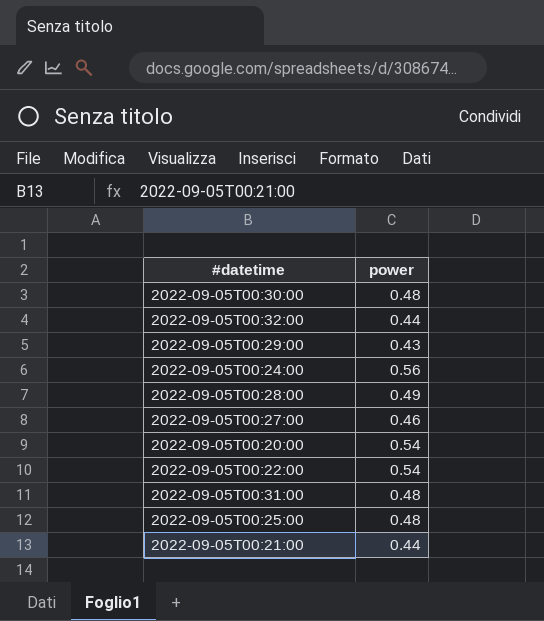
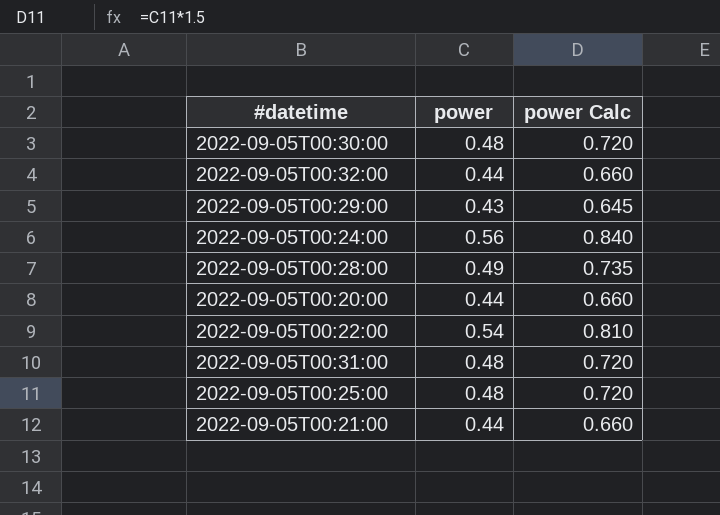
column power Calc | formula: none -> [power] * 1.5
row 2022-09-05T00:27:00: 0.46 -> none
2022-09-05T00:20:00 | power: 0.54 -> 0.44

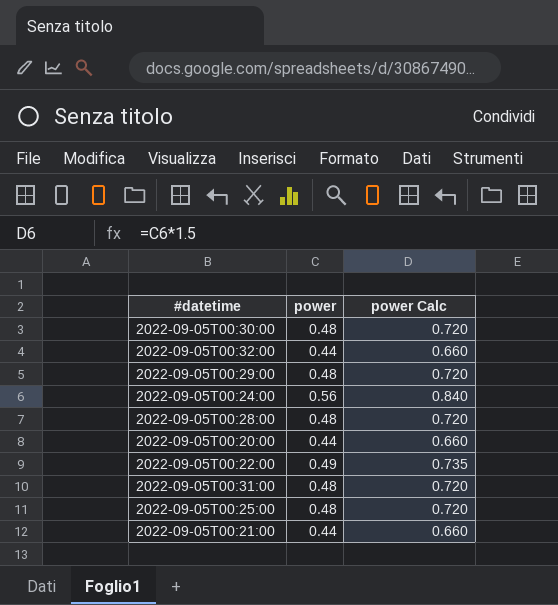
2022-09-05T00:29:00 | power: 0.43 -> 0.48
2022-09-05T00:29:00 | power Calc: 0.645 -> 0.720
2022-09-05T00:28:00 | power: 0.49 -> 0.48
2022-09-05T00:28:00 | power Calc: 0.735 -> 0.720
2022-09-05T00:22:00 | power: 0.54 -> 0.49
2022-09-05T00:22:00 | power Calc: 0.810 -> 0.735

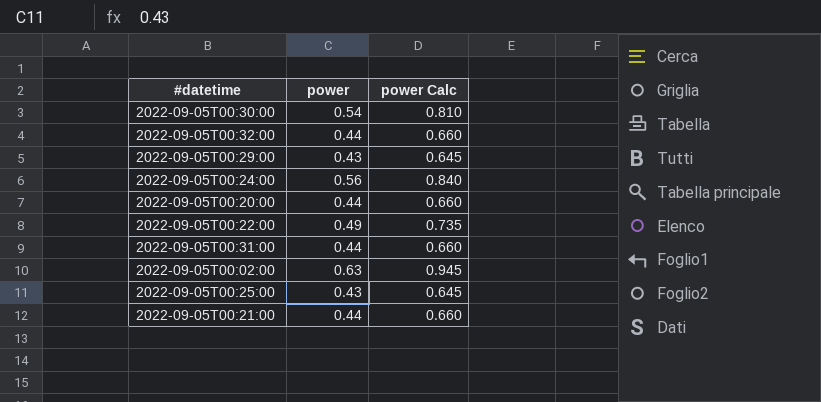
row 2022-09-05T00:28:00: 0.48 | 0.720 -> none
2022-09-05T00:30:00 | power: 0.48 -> 0.54
2022-09-05T00:30:00 | power Calc: 0.720 -> 0.810
2022-09-05T00:29:00 | power: 0.48 -> 0.43
2022-09-05T00:29:00 | power Calc: 0.720 -> 0.645
2022-09-05T00:31:00 | power: 0.48 -> 0.44
2022-09-05T00:31:00 | power Calc: 0.720 -> 0.660
row 2022-09-05T00:02:00: none -> 0.63 | 0.945
2022-09-05T00:25:00 | power: 0.48 -> 0.43
2022-09-05T00:25:00 | power Calc: 0.720 -> 0.645

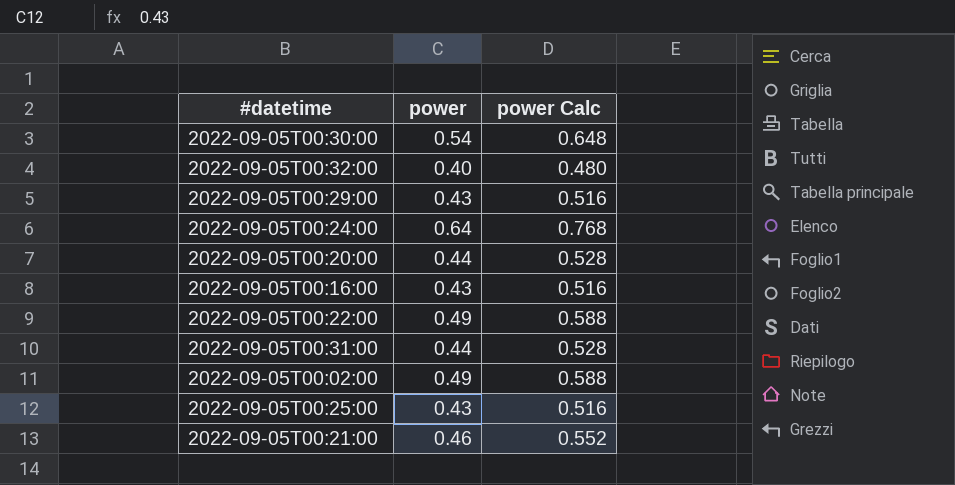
column power Calc | formula: [power] * 1.5 -> [power] * 1.2
2022-09-05T00:32:00 | power: 0.44 -> 0.40
2022-09-05T00:24:00 | power: 0.56 -> 0.64
row 2022-09-05T00:16:00: none -> 0.43 | 0.516
2022-09-05T00:02:00 | power: 0.63 -> 0.49
2022-09-05T00:21:00 | power: 0.44 -> 0.46

